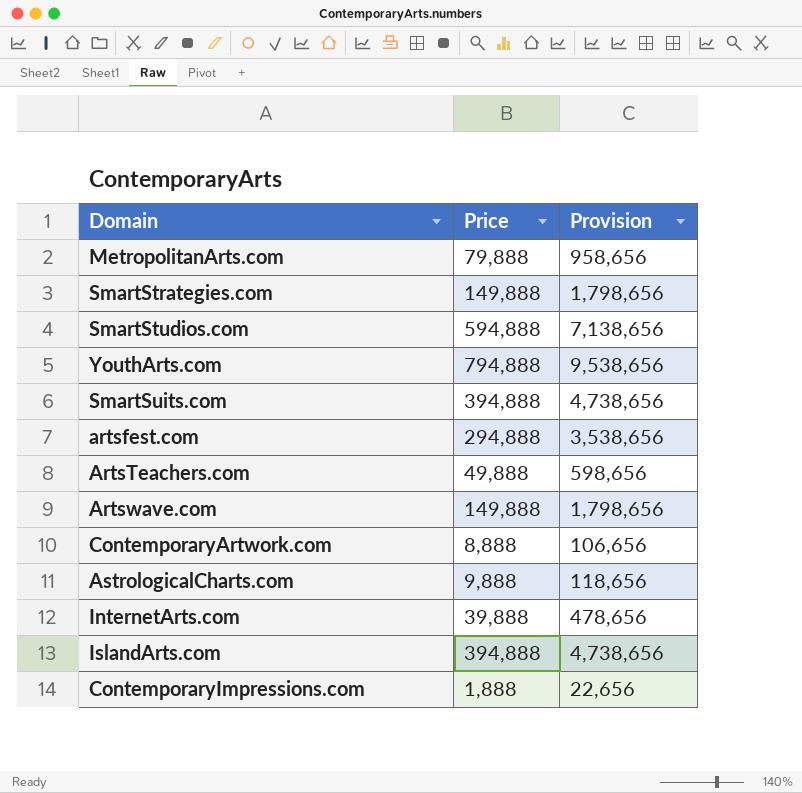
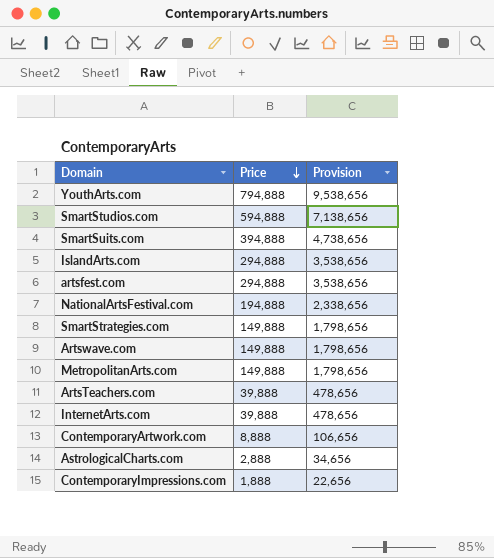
row order: none -> Price descending
IslandArts.com | Price: 394,888 -> 294,888
IslandArts.com | Provision: 4,738,656 -> 3,538,656
row NationalArtsFestival.com: none -> 194,888 | 2,338,656
MetropolitanArts.com | Price: 79,888 -> 149,888
MetropolitanArts.com | Provision: 958,656 -> 1,798,656
ArtsTeachers.com | Price: 49,888 -> 39,888
ArtsTeachers.com | Provision: 598,656 -> 478,656
AstrologicalCharts.com | Price: 9,888 -> 2,888
AstrologicalCharts.com | Provision: 118,656 -> 34,656

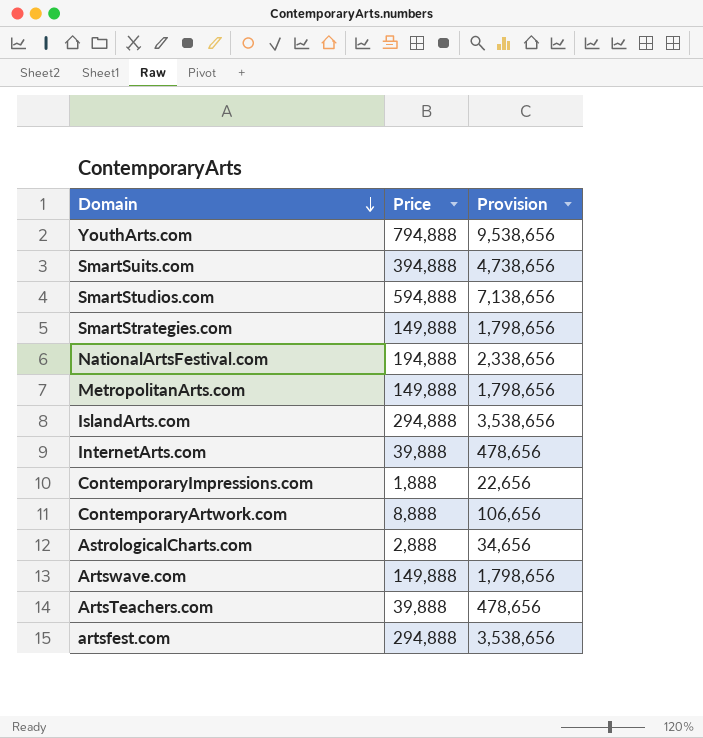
row order: Price descending -> Domain descending

